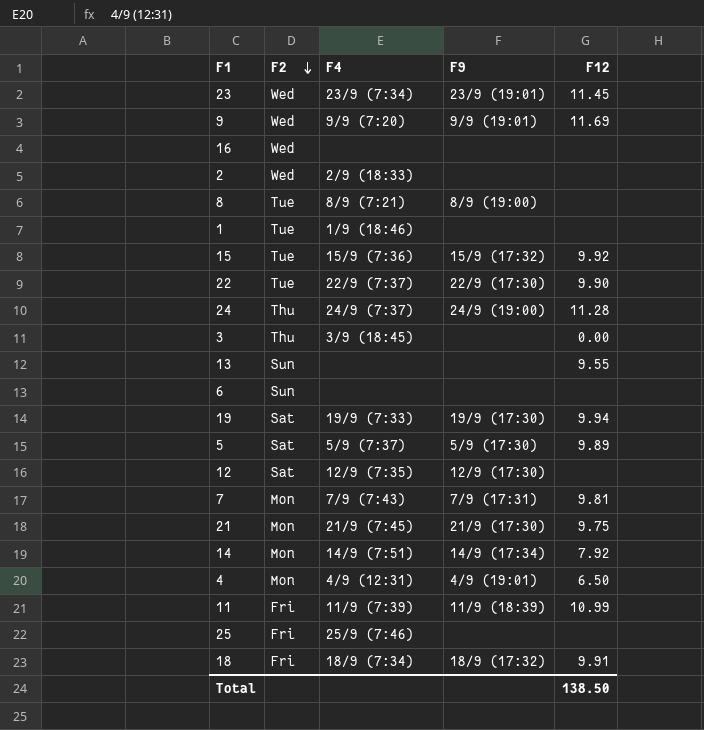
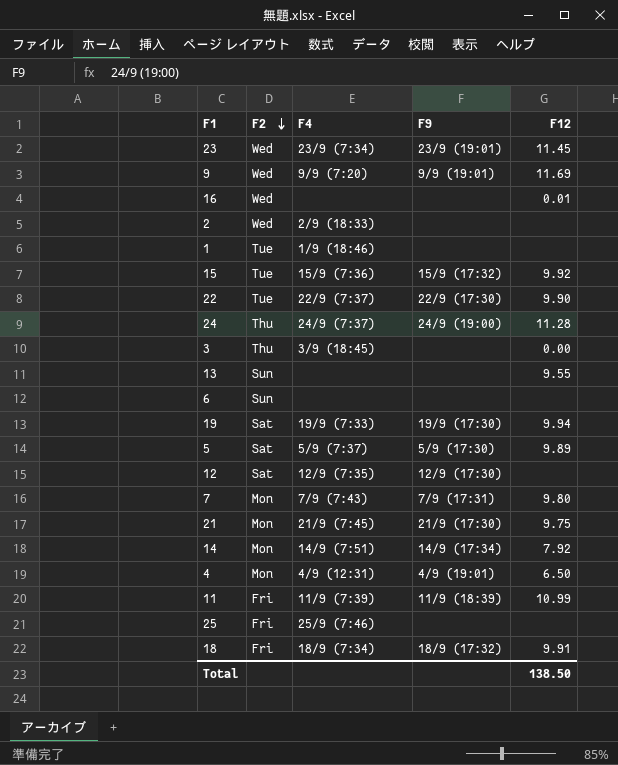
row 8: Tue | 8/9 (7:21) | 8/9 (19:00) | none -> none
16 | F12: none -> 0.01
7 | F12: 9.81 -> 9.80

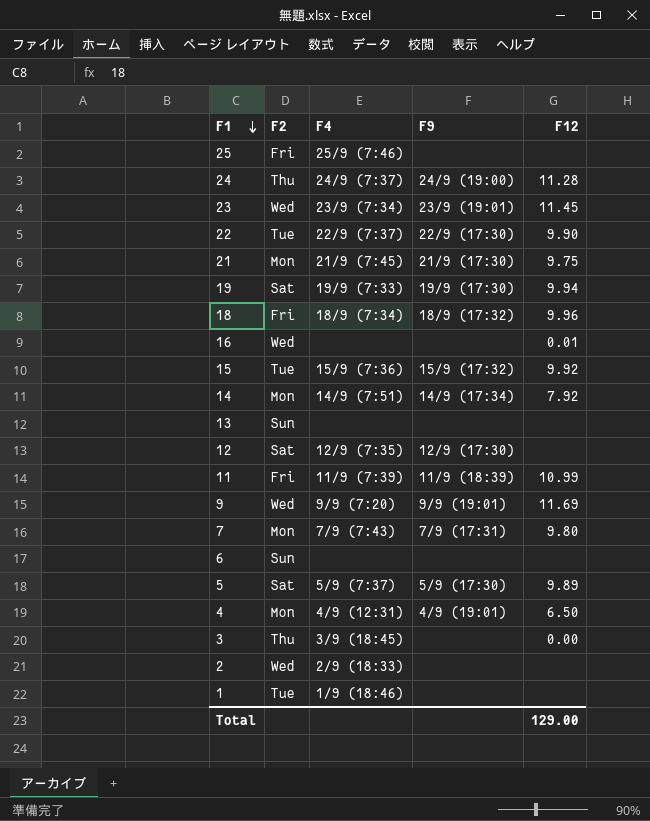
row order: F2 descending -> F1 descending
18 | F12: 9.91 -> 9.96
13 | F12: 9.55 -> none
Total | F12: 138.50 -> 129.00

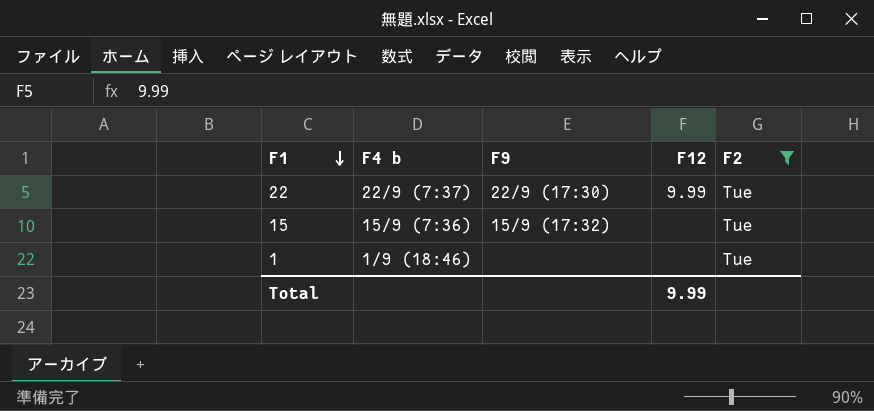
filter: none -> F2 = Tue
column name: F4 -> F4 b
column F2 | position: 2 -> 5
22 | F12: 9.90 -> 9.99
15 | F12: 9.92 -> none
Total | F12: 129.00 -> 9.99

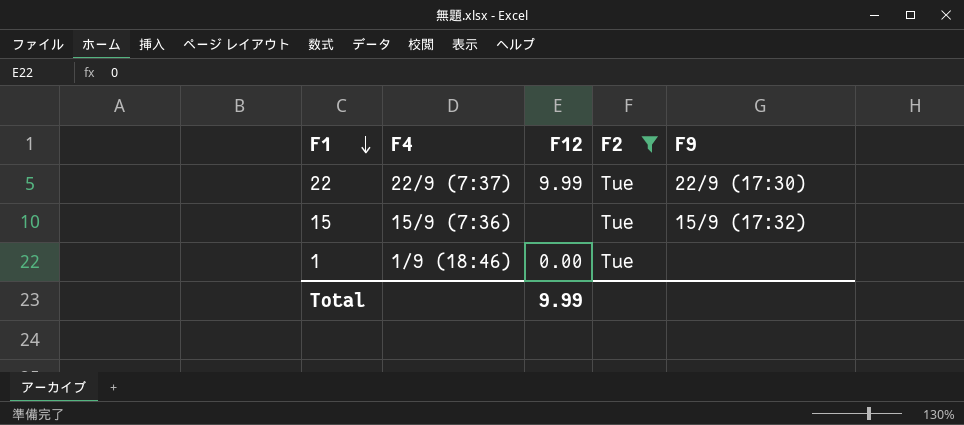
column name: F4 b -> F4
column F9 | position: 3 -> 5
1 | F12: none -> 0.00

